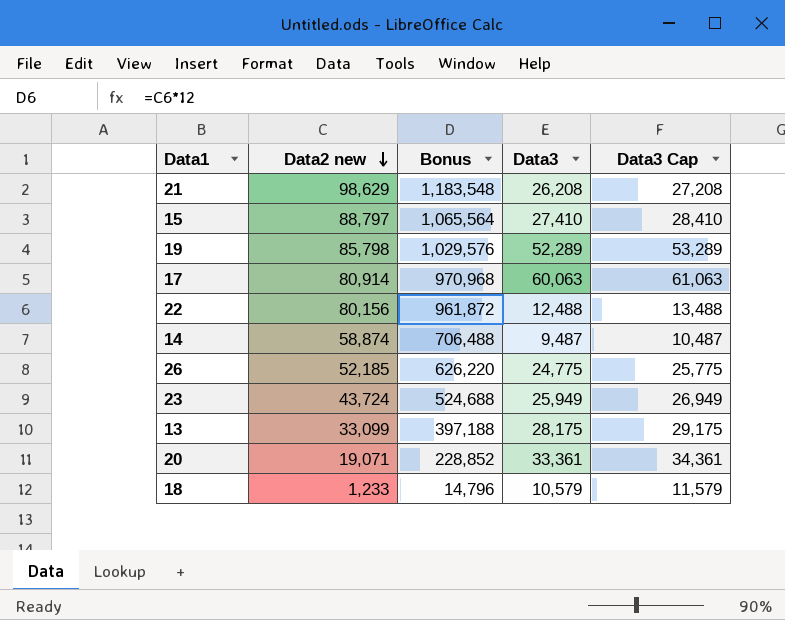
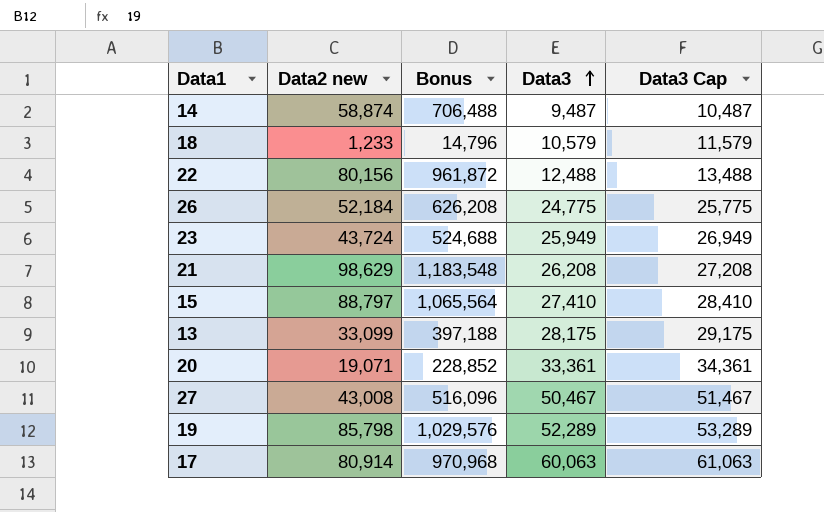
row order: Data2 new descending -> Data3 ascending
26 | Data2 new: 52,185 -> 52,184
26 | Bonus: 626,220 -> 626,208
row 27: none -> 43,008 | 516,096 | 50,467 | 51,467

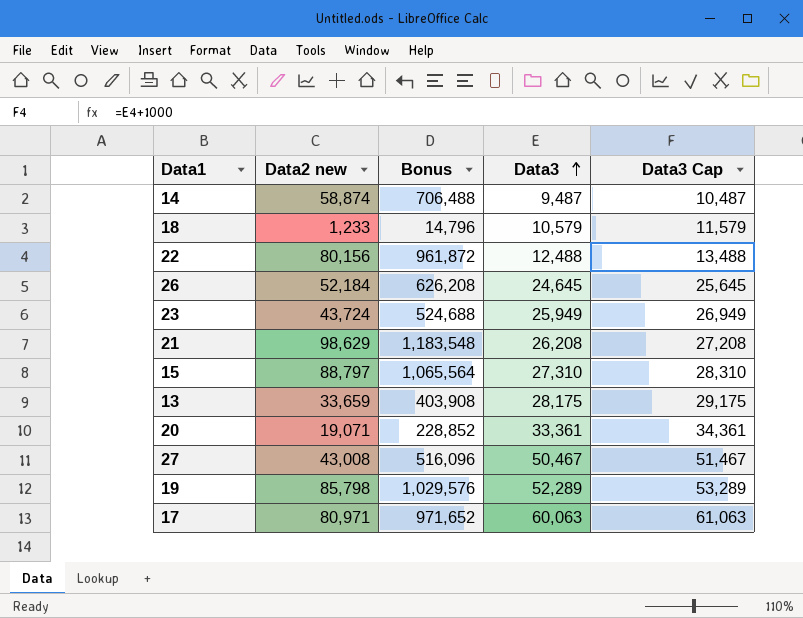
26 | Data3: 24,775 -> 24,645
26 | Data3 Cap: 25,775 -> 25,645
15 | Data3: 27,410 -> 27,310
15 | Data3 Cap: 28,410 -> 28,310
13 | Data2 new: 33,099 -> 33,659
13 | Bonus: 397,188 -> 403,908
17 | Data2 new: 80,914 -> 80,971
17 | Bonus: 970,968 -> 971,652

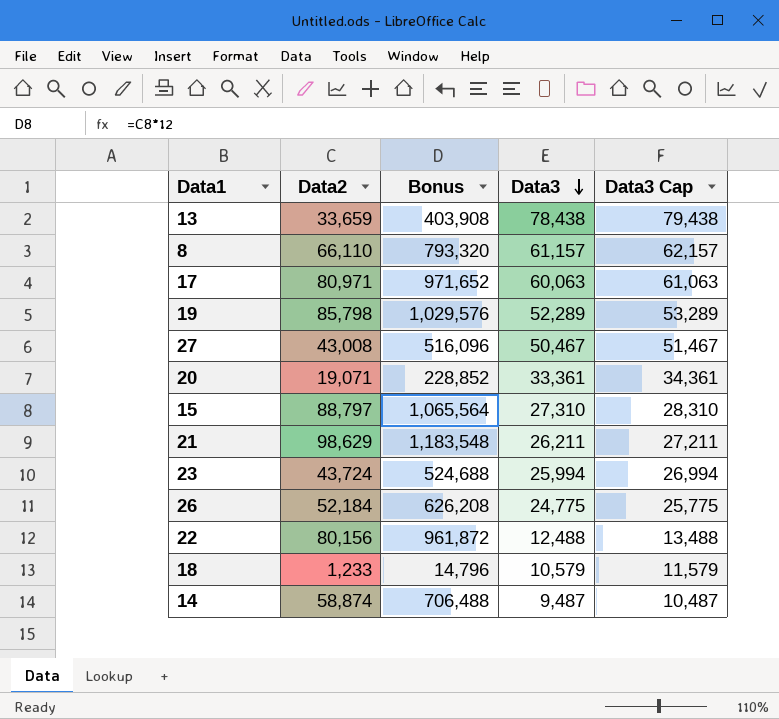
row order: Data3 ascending -> Data3 descending
column name: Data2 new -> Data2
13 | Data3: 28,175 -> 78,438
13 | Data3 Cap: 29,175 -> 79,438
row 8: none -> 66,110 | 793,320 | 61,157 | 62,157
21 | Data3: 26,208 -> 26,211
21 | Data3 Cap: 27,208 -> 27,211
23 | Data3: 25,949 -> 25,994
23 | Data3 Cap: 26,949 -> 26,994
26 | Data3: 24,645 -> 24,775
26 | Data3 Cap: 25,645 -> 25,775

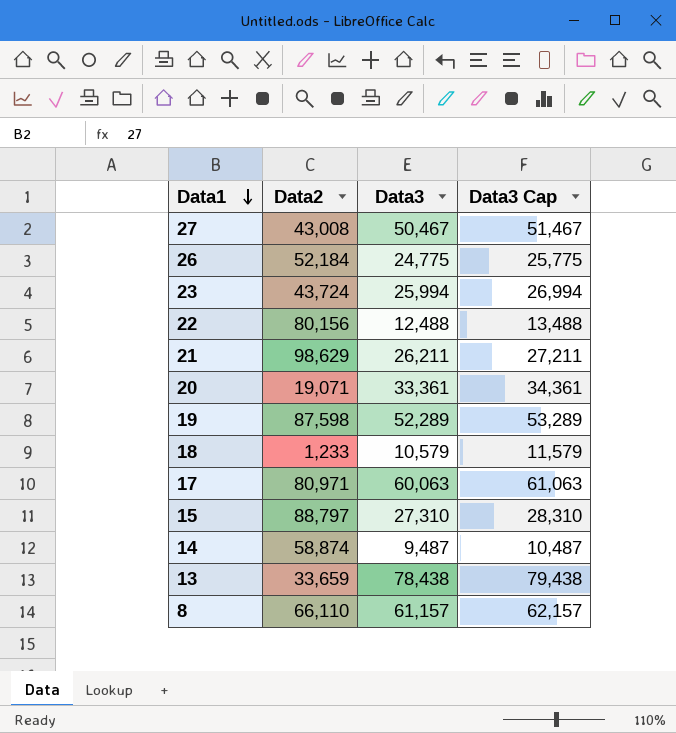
row order: Data3 descending -> Data1 descending
column Bonus | formula: [Data2] * 12 -> none
19 | Data2: 85,798 -> 87,598

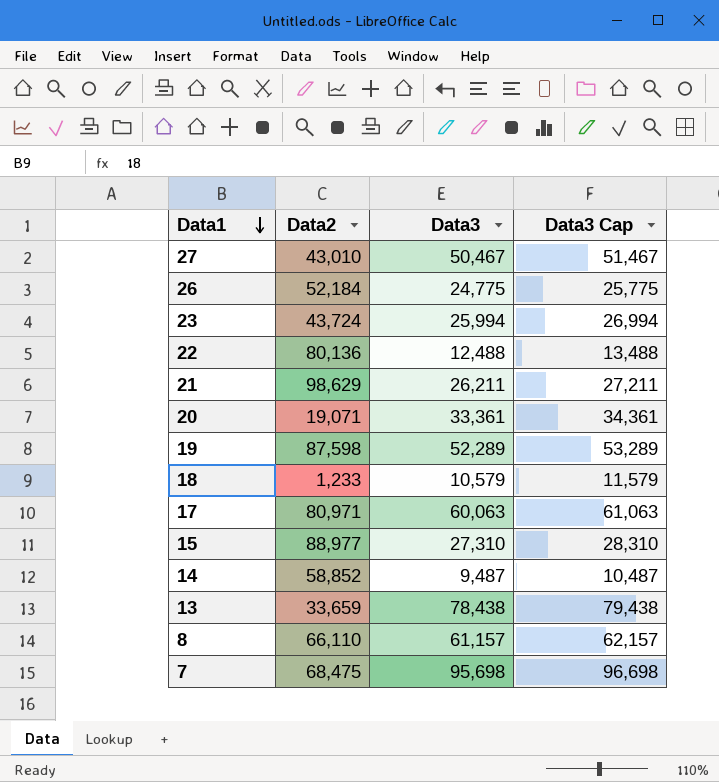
27 | Data2: 43,008 -> 43,010
22 | Data2: 80,156 -> 80,136
15 | Data2: 88,797 -> 88,977
14 | Data2: 58,874 -> 58,852
row 7: none -> 68,475 | 95,698 | 96,698

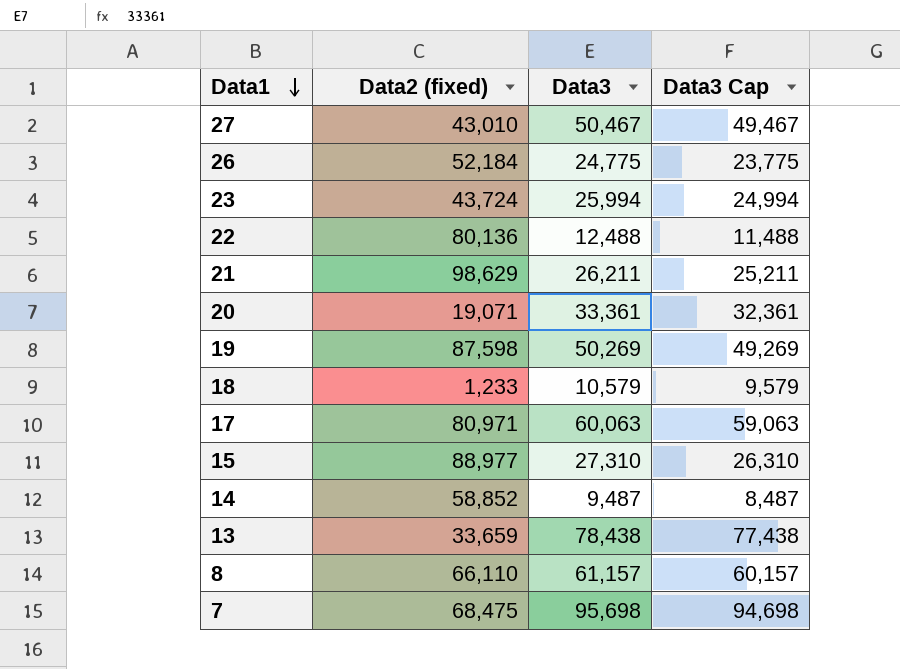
column name: Data2 -> Data2 (fixed)
column Data3 Cap | formula: [Data3] + 1000 -> [Data3] - 1000
19 | Data3: 52,289 -> 50,269

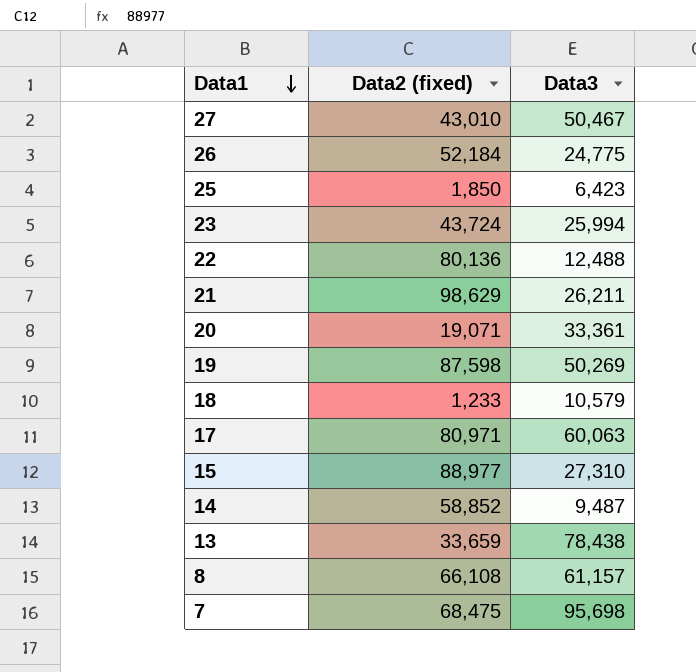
column Data3 Cap | formula: [Data3] - 1000 -> none
row 25: none -> 1,850 | 6,423
8 | Data2 (fixed): 66,110 -> 66,108

